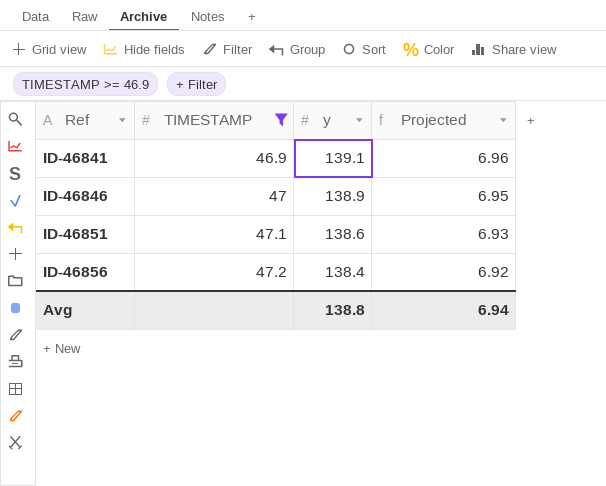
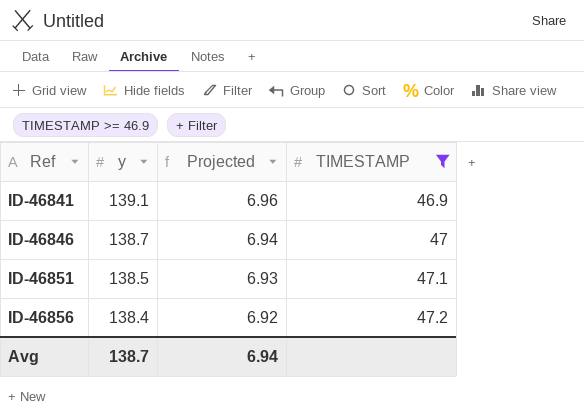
column TIMESTAMP | position: 2 -> 4
ID-46846 | y: 138.9 -> 138.7
ID-46846 | Projected: 6.95 -> 6.94
ID-46851 | y: 138.6 -> 138.5
Avg | y: 138.8 -> 138.7

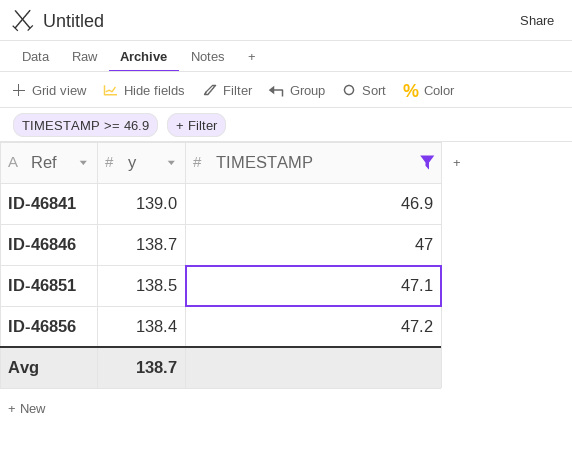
column Projected | formula: [y] * 0.05 -> none
ID-46841 | y: 139.1 -> 139.0

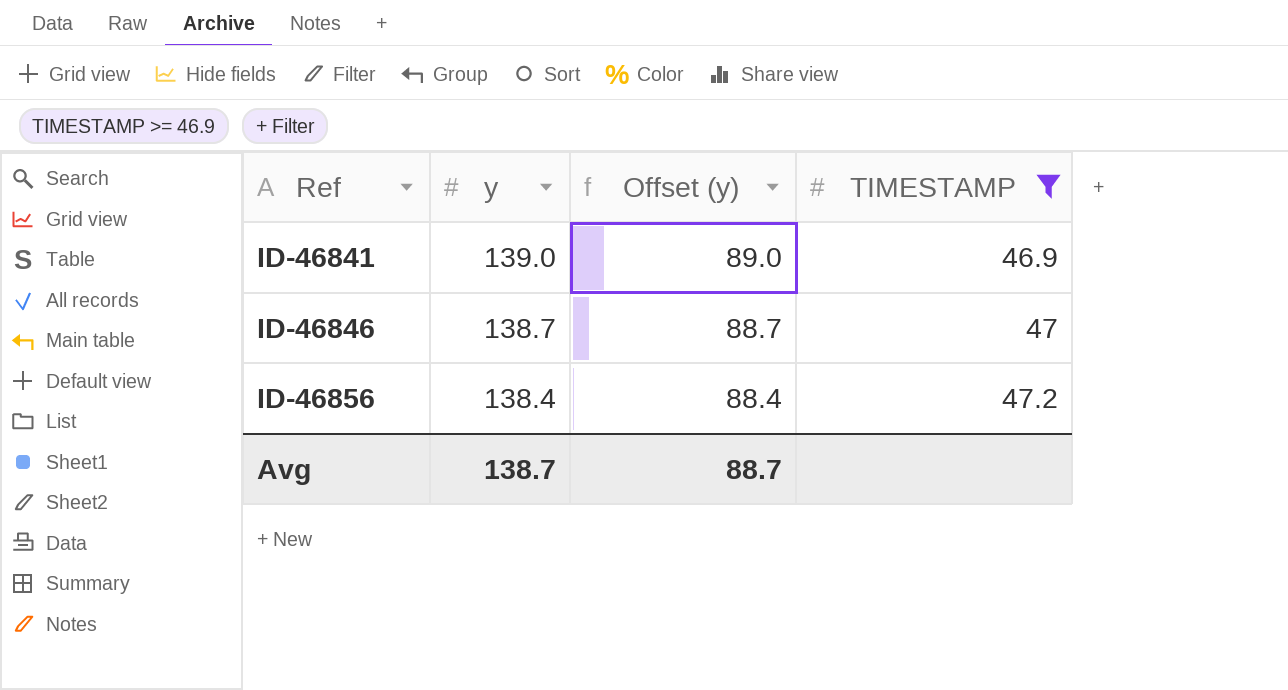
column Offset (y) | formula: none -> [y] - 50
row ID-46851: 138.5 | 47.1 -> none

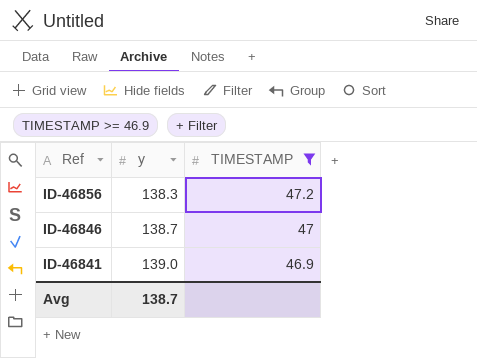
row order: Ref ascending -> Ref descending
column Offset (y) | formula: [y] - 50 -> none
ID-46856 | y: 138.4 -> 138.3

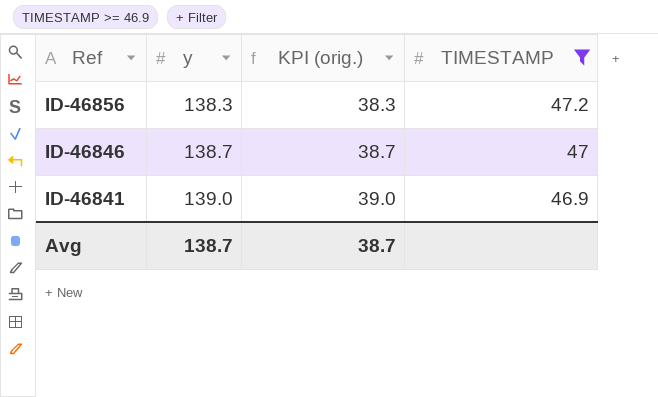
column KPI (orig.) | formula: none -> [y] - 100

